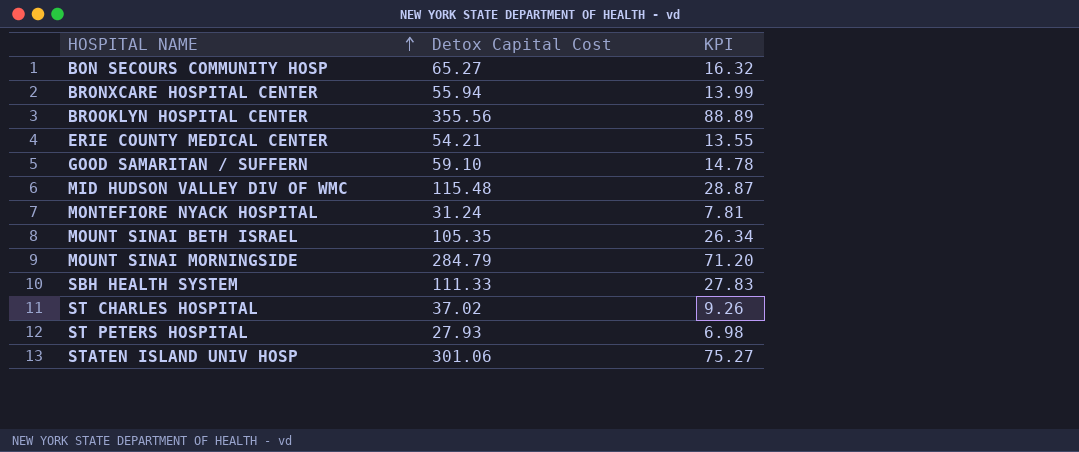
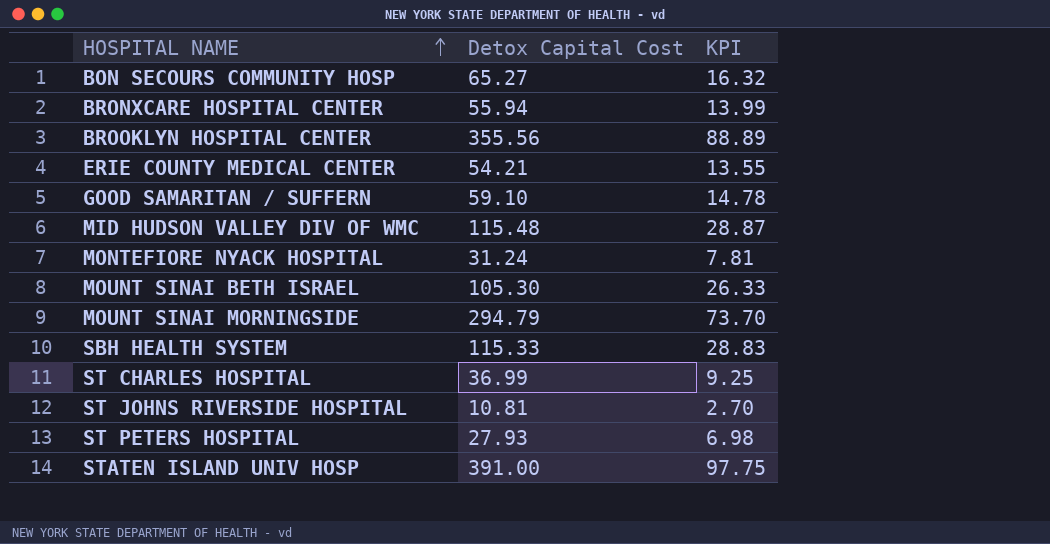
MOUNT SINAI BETH ISRAEL | Detox Capital Cost: 105.35 -> 105.30
MOUNT SINAI BETH ISRAEL | KPI: 26.34 -> 26.33
MOUNT SINAI MORNINGSIDE | Detox Capital Cost: 284.79 -> 294.79
MOUNT SINAI MORNINGSIDE | KPI: 71.20 -> 73.70
SBH HEALTH SYSTEM | Detox Capital Cost: 111.33 -> 115.33
SBH HEALTH SYSTEM | KPI: 27.83 -> 28.83
ST CHARLES HOSPITAL | Detox Capital Cost: 37.02 -> 36.99
ST CHARLES HOSPITAL | KPI: 9.26 -> 9.25
row ST JOHNS RIVERSIDE HOSPITAL: none -> 10.81 | 2.70
STATEN ISLAND UNIV HOSP | Detox Capital Cost: 301.06 -> 391.00
STATEN ISLAND UNIV HOSP | KPI: 75.27 -> 97.75

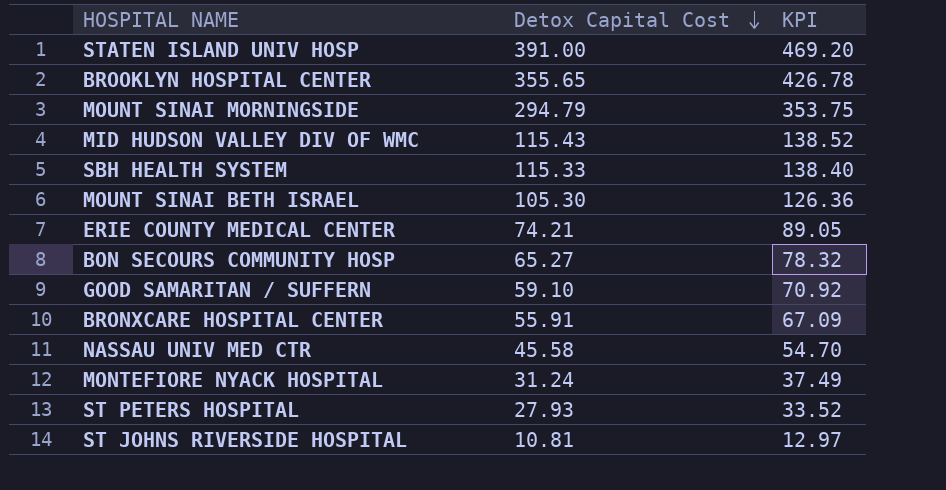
row order: HOSPITAL NAME ascending -> Detox Capital Cost descending
column KPI | formula: [Detox Capital Cost] * 0.25 -> [Detox Capital Cost] * 1.2
row ST CHARLES HOSPITAL: 36.99 | 9.25 -> none
BROOKLYN HOSPITAL CENTER | Detox Capital Cost: 355.56 -> 355.65
MID HUDSON VALLEY DIV OF WMC | Detox Capital Cost: 115.48 -> 115.43
ERIE COUNTY MEDICAL CENTER | Detox Capital Cost: 54.21 -> 74.21
BRONXCARE HOSPITAL CENTER | Detox Capital Cost: 55.94 -> 55.91
row NASSAU UNIV MED CTR: none -> 45.58 | 54.70

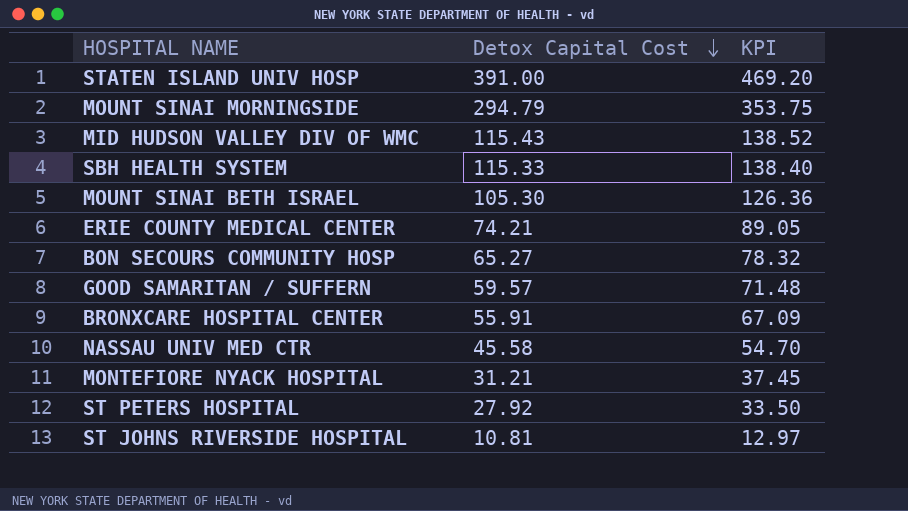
row BROOKLYN HOSPITAL CENTER: 355.65 | 426.78 -> none
GOOD SAMARITAN / SUFFERN | Detox Capital Cost: 59.10 -> 59.57
GOOD SAMARITAN / SUFFERN | KPI: 70.92 -> 71.48
MONTEFIORE NYACK HOSPITAL | Detox Capital Cost: 31.24 -> 31.21
MONTEFIORE NYACK HOSPITAL | KPI: 37.49 -> 37.45
ST PETERS HOSPITAL | Detox Capital Cost: 27.93 -> 27.92
ST PETERS HOSPITAL | KPI: 33.52 -> 33.50

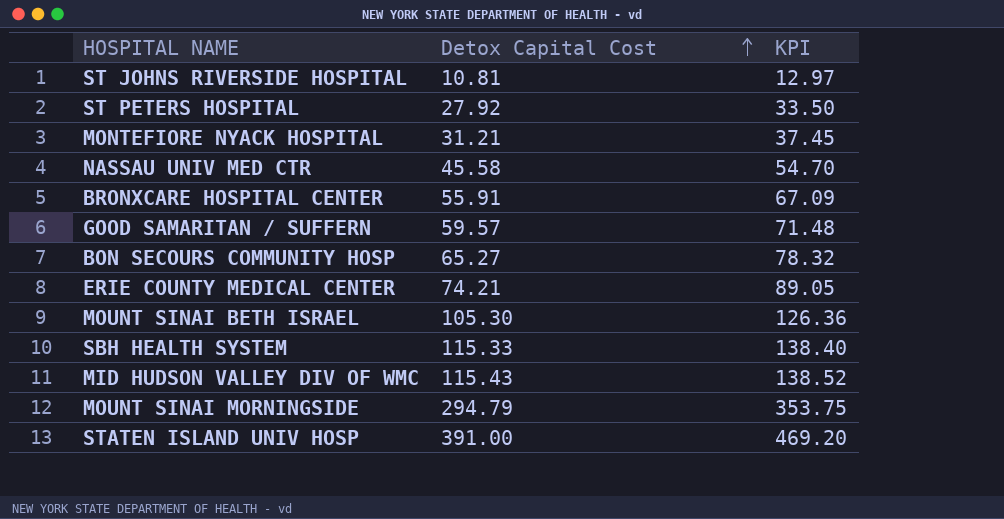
row order: Detox Capital Cost descending -> Detox Capital Cost ascending

